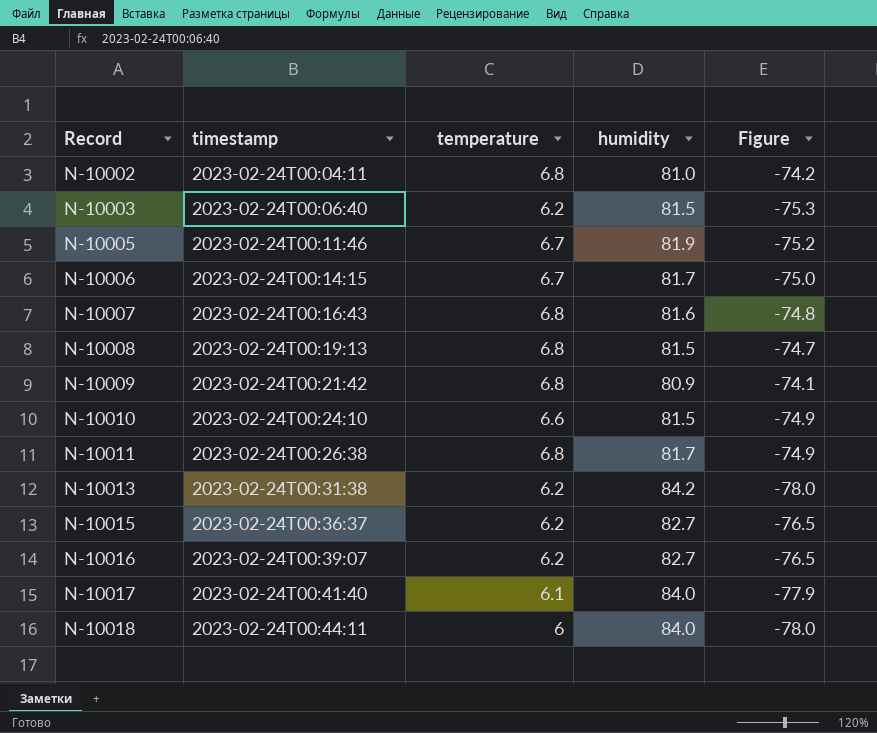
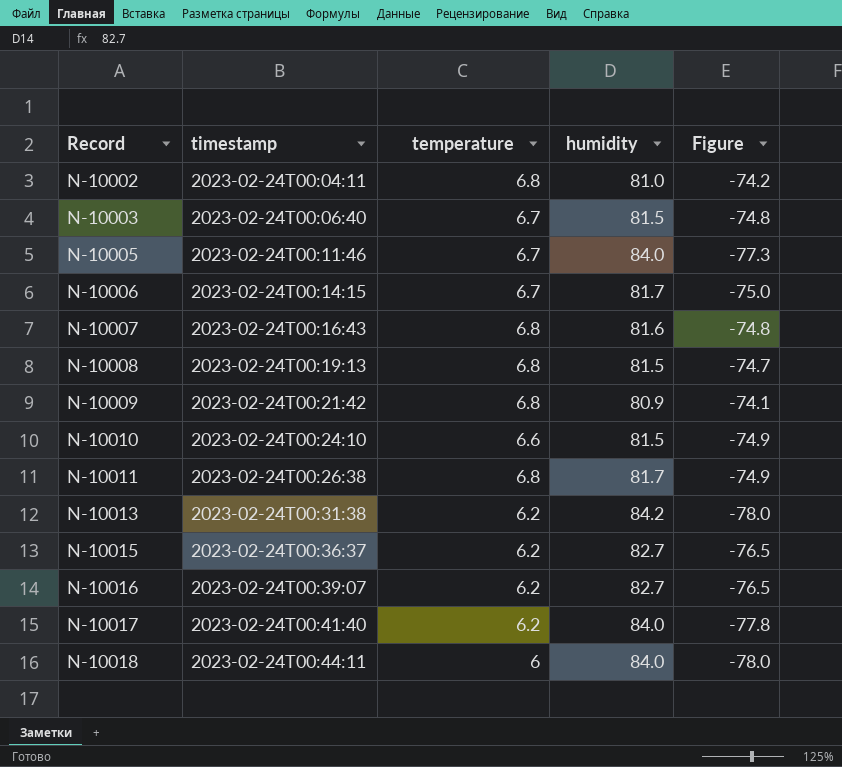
N-10003 | temperature: 6.2 -> 6.7
N-10003 | Figure: -75.3 -> -74.8
N-10005 | humidity: 81.9 -> 84.0
N-10005 | Figure: -75.2 -> -77.3
N-10017 | temperature: 6.1 -> 6.2
N-10017 | Figure: -77.9 -> -77.8

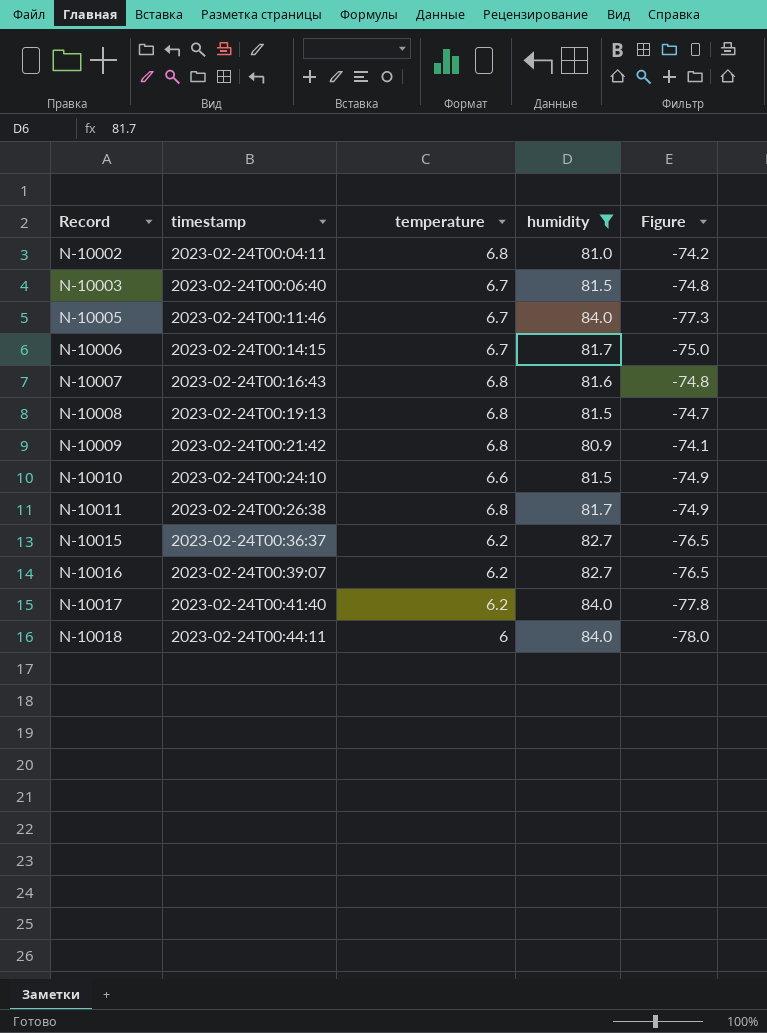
filter: none -> humidity != 84.2

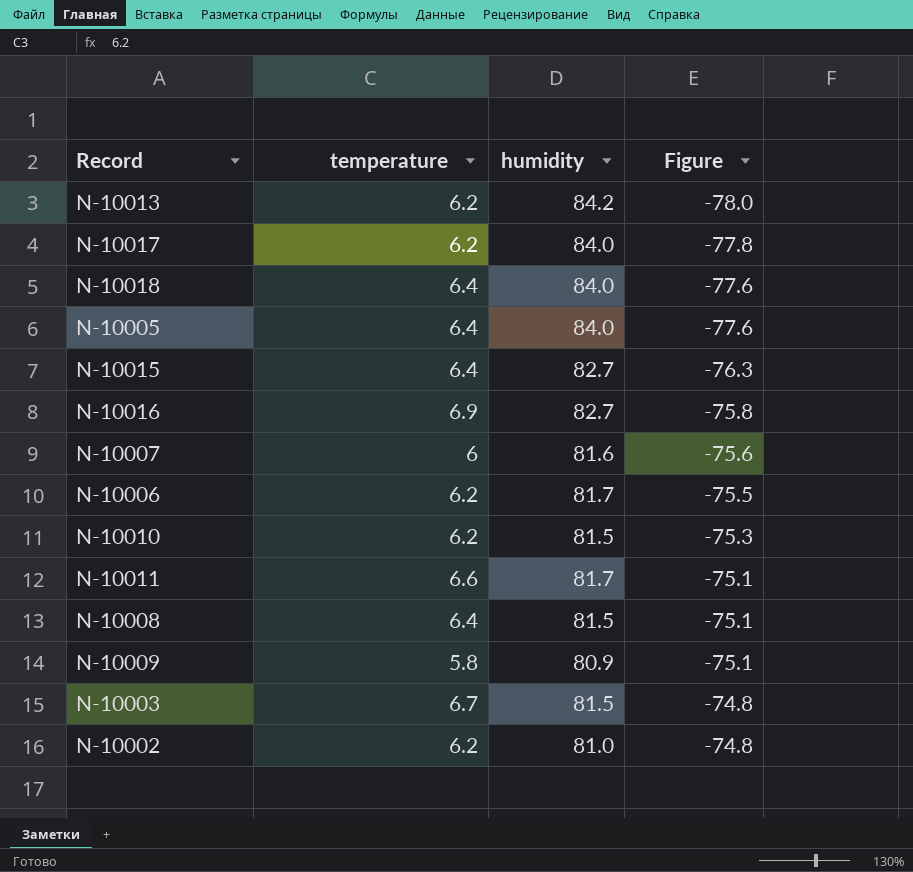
filter: humidity != 84.2 -> none
row order: Record ascending -> Figure ascending
column timestamp | position: 2 -> none
N-10018 | temperature: 6 -> 6.4
N-10018 | Figure: -78.0 -> -77.6
N-10005 | temperature: 6.7 -> 6.4
N-10005 | Figure: -77.3 -> -77.6
N-10015 | temperature: 6.2 -> 6.4
N-10015 | Figure: -76.5 -> -76.3
N-10016 | temperature: 6.2 -> 6.9
N-10016 | Figure: -76.5 -> -75.8
N-10007 | temperature: 6.8 -> 6
N-10007 | Figure: -74.8 -> -75.6
N-10006 | temperature: 6.7 -> 6.2
N-10006 | Figure: -75.0 -> -75.5
N-10010 | temperature: 6.6 -> 6.2
N-10010 | Figure: -74.9 -> -75.3
N-10011 | temperature: 6.8 -> 6.6
N-10011 | Figure: -74.9 -> -75.1
N-10008 | temperature: 6.8 -> 6.4
N-10008 | Figure: -74.7 -> -75.1
N-10009 | temperature: 6.8 -> 5.8
N-10009 | Figure: -74.1 -> -75.1
N-10002 | temperature: 6.8 -> 6.2
N-10002 | Figure: -74.2 -> -74.8

